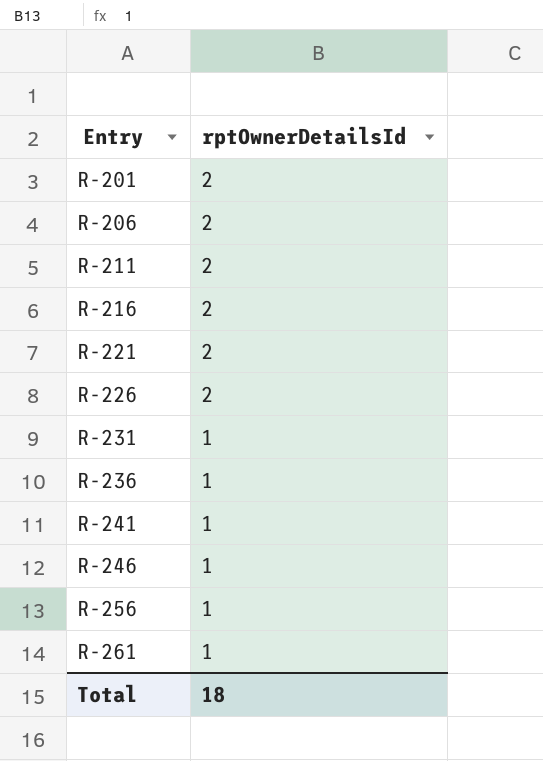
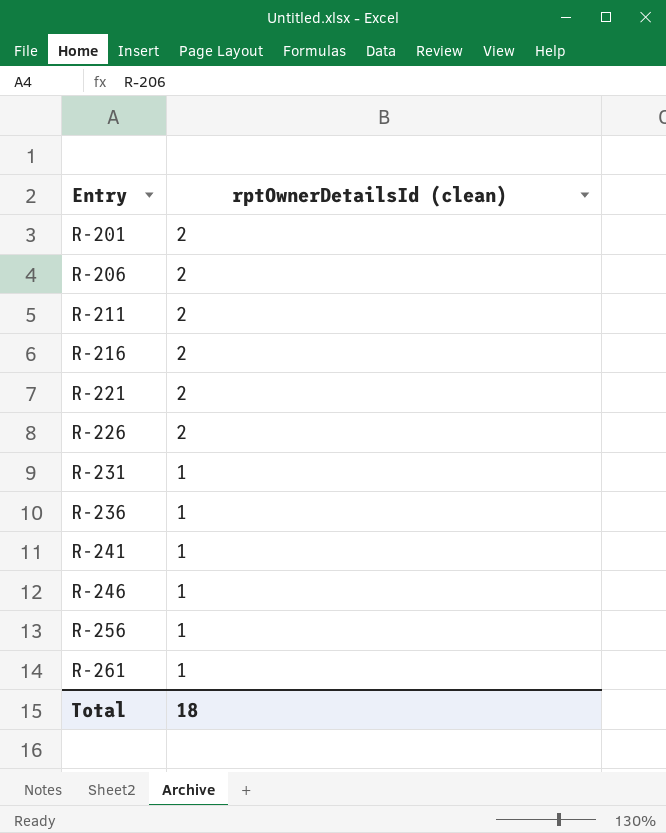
column name: rptOwnerDetailsId -> rptOwnerDetailsId (clean)

